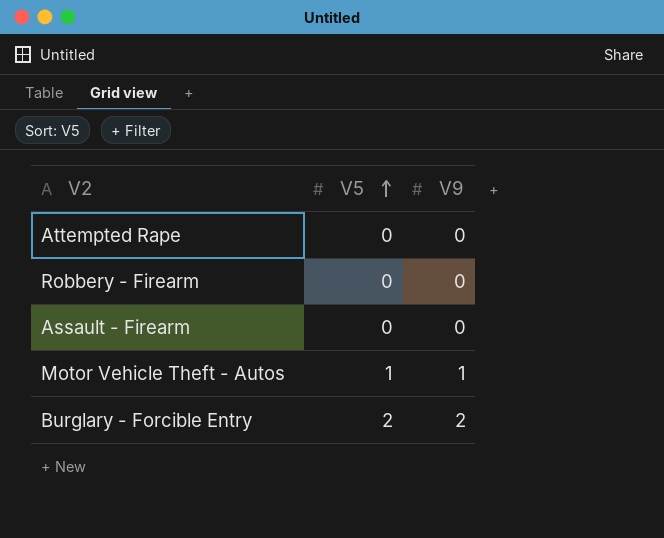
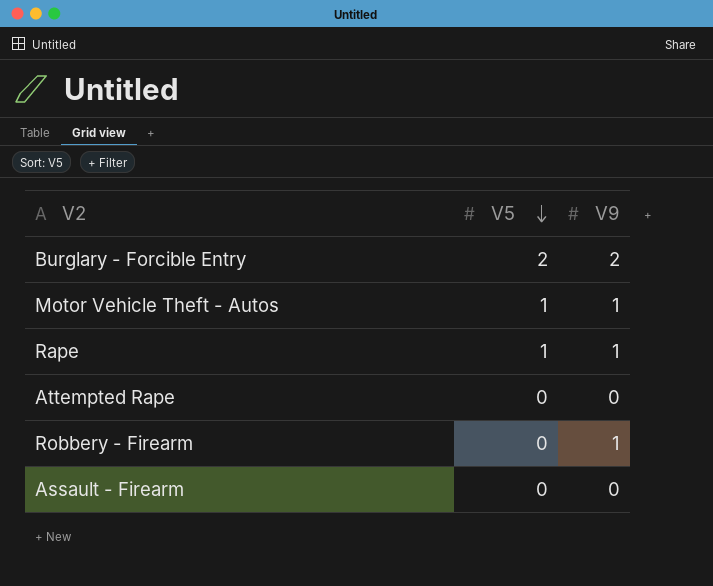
row order: V5 ascending -> V5 descending
row Rape: none -> 1 | 1
Robbery - Firearm | V9: 0 -> 1

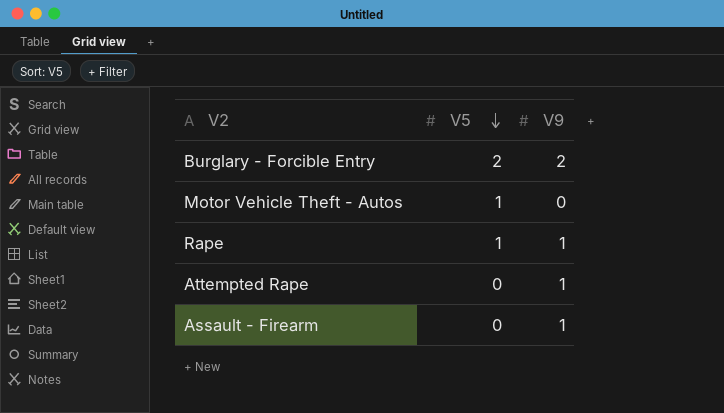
row Robbery - Firearm: 0 | 1 -> none
Motor Vehicle Theft - Autos | V9: 1 -> 0
Attempted Rape | V9: 0 -> 1
Assault - Firearm | V9: 0 -> 1

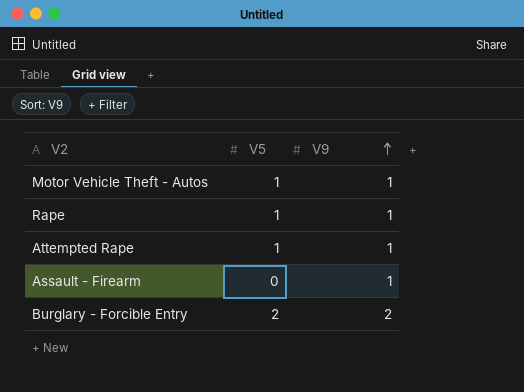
row order: V5 descending -> V9 ascending
Motor Vehicle Theft - Autos | V9: 0 -> 1
Attempted Rape | V5: 0 -> 1

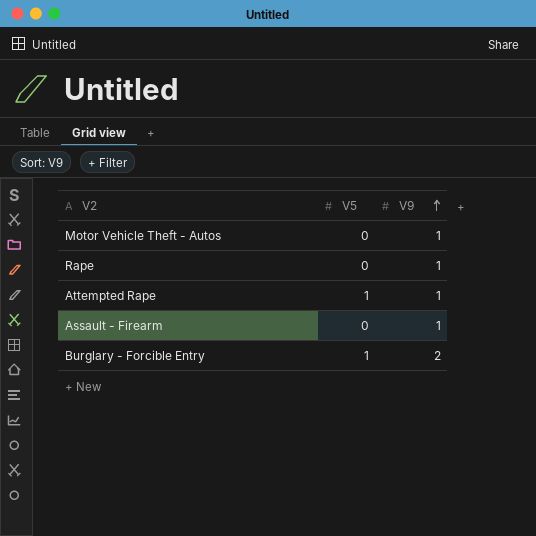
Motor Vehicle Theft - Autos | V5: 1 -> 0
Rape | V5: 1 -> 0
Burglary - Forcible Entry | V5: 2 -> 1

